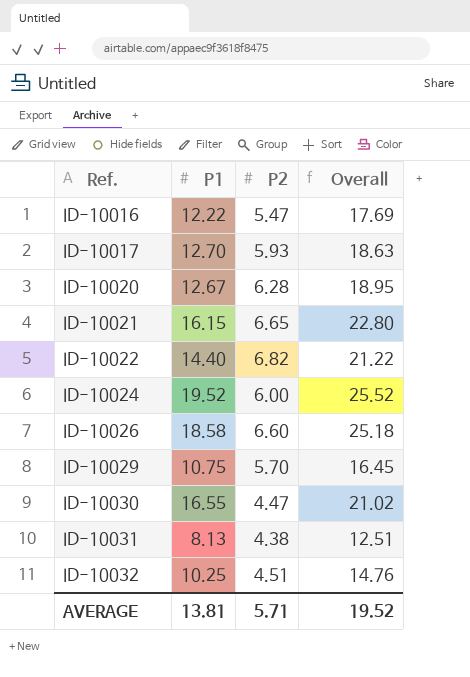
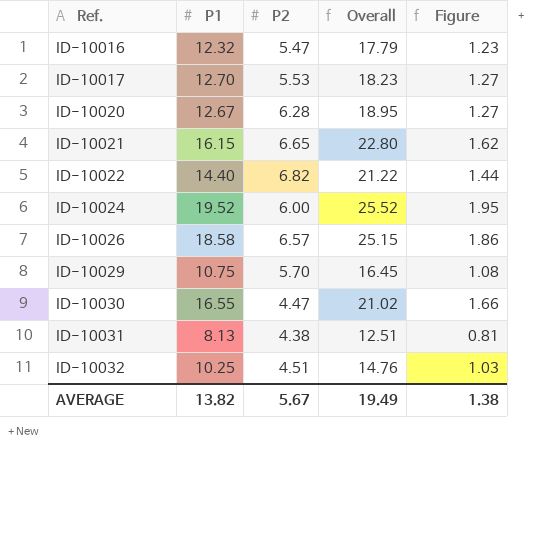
column Figure | formula: none -> [P1] * 0.1
ID-10016 | P1: 12.22 -> 12.32
ID-10016 | Overall: 17.69 -> 17.79
ID-10017 | P2: 5.93 -> 5.53
ID-10017 | Overall: 18.63 -> 18.23
ID-10026 | P2: 6.60 -> 6.57
ID-10026 | Overall: 25.18 -> 25.15
AVERAGE | P1: 13.81 -> 13.82
AVERAGE | P2: 5.71 -> 5.67
AVERAGE | Overall: 19.52 -> 19.49

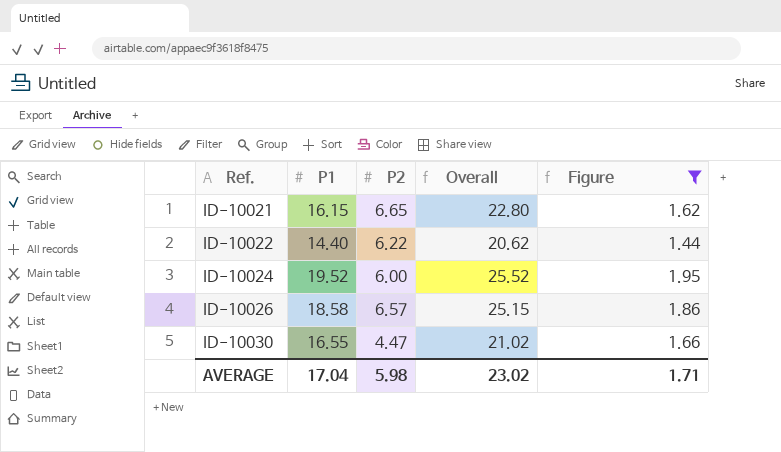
filter: none -> Figure >= 1.44
ID-10022 | P2: 6.82 -> 6.22
ID-10022 | Overall: 21.22 -> 20.62
AVERAGE | P1: 13.82 -> 17.04
AVERAGE | P2: 5.67 -> 5.98
AVERAGE | Overall: 19.49 -> 23.02
AVERAGE | Figure: 1.38 -> 1.71

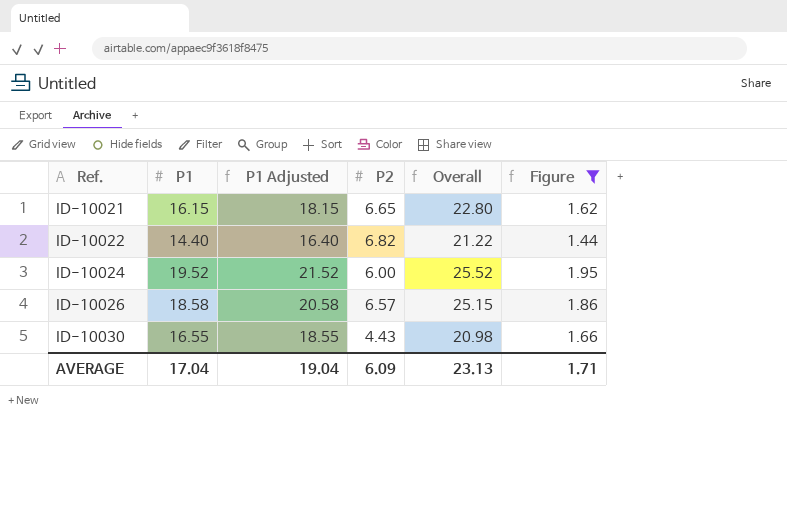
column P1 Adjusted | formula: none -> [P1] + 2
ID-10022 | P2: 6.22 -> 6.82
ID-10022 | Overall: 20.62 -> 21.22
ID-10030 | P2: 4.47 -> 4.43
ID-10030 | Overall: 21.02 -> 20.98
AVERAGE | P2: 5.98 -> 6.09
AVERAGE | Overall: 23.02 -> 23.13

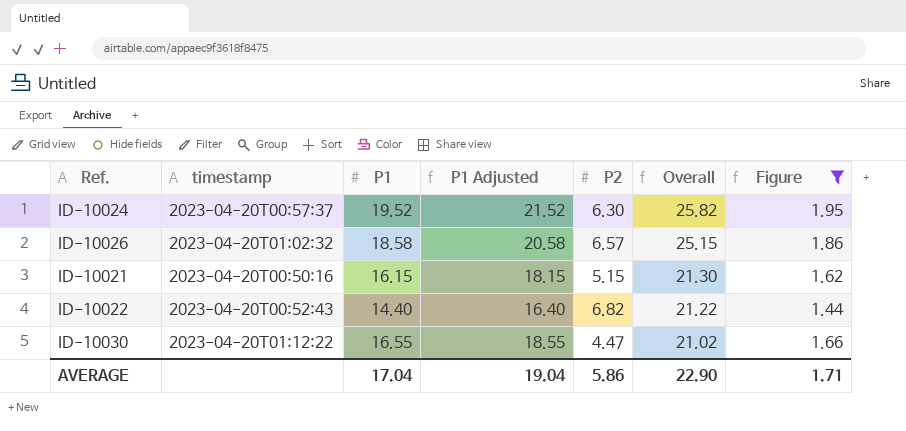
row order: Ref. ascending -> Overall descending
column timestamp | position: none -> 2
ID-10024 | P2: 6.00 -> 6.30
ID-10024 | Overall: 25.52 -> 25.82
ID-10021 | P2: 6.65 -> 5.15
ID-10021 | Overall: 22.80 -> 21.30
ID-10030 | P2: 4.43 -> 4.47
ID-10030 | Overall: 20.98 -> 21.02
AVERAGE | P2: 6.09 -> 5.86
AVERAGE | Overall: 23.13 -> 22.90

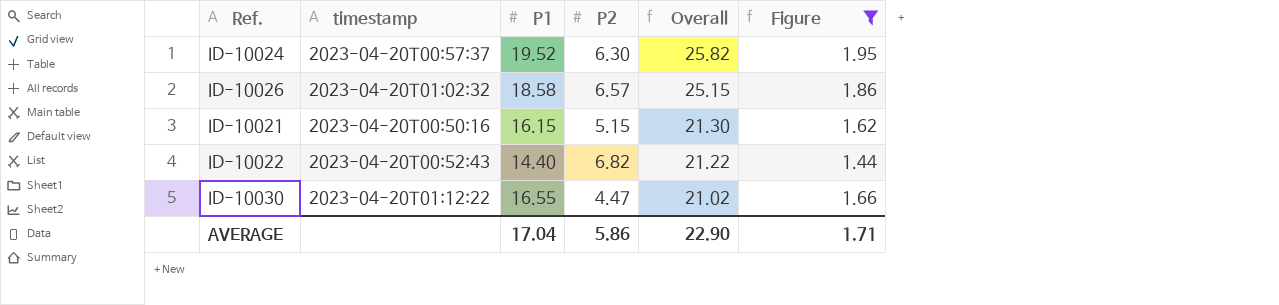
column P1 Adjusted | formula: [P1] + 2 -> none

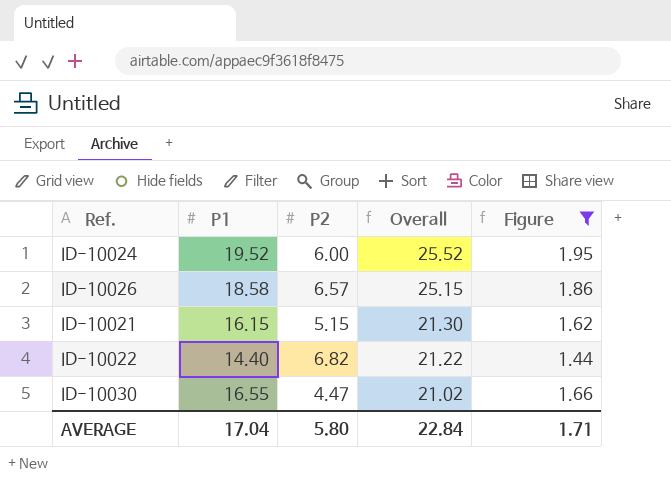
column timestamp | position: 2 -> none
ID-10024 | P2: 6.30 -> 6.00
ID-10024 | Overall: 25.82 -> 25.52
AVERAGE | P2: 5.86 -> 5.80
AVERAGE | Overall: 22.90 -> 22.84

